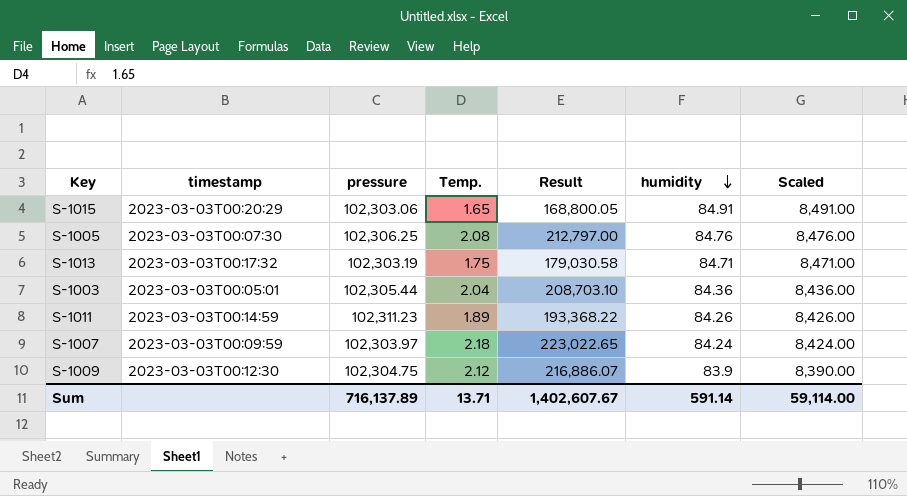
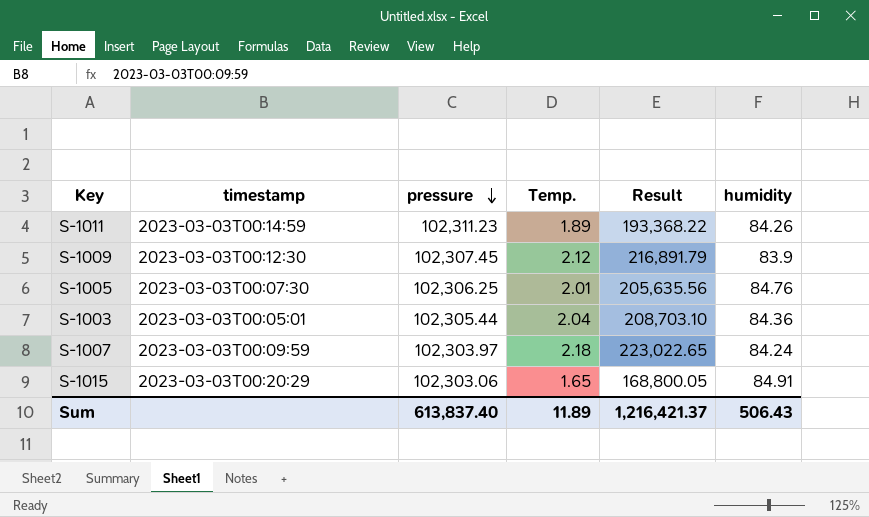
row order: humidity descending -> pressure descending
column Scaled | formula: [humidity] * 100 -> none
row S-1013: 2023-03-03T00:17:32 | 102,303.19 | 1.75 | 179,030.58 | 84.71 | 8,471.00 -> none
S-1009 | pressure: 102,304.75 -> 102,307.45
S-1009 | Result: 216,886.07 -> 216,891.79
S-1005 | Temp.: 2.08 -> 2.01
S-1005 | Result: 212,797.00 -> 205,635.56
Sum | pressure: 716,137.89 -> 613,837.40
Sum | Temp.: 13.71 -> 11.89
Sum | Result: 1,402,607.67 -> 1,216,421.37
Sum | humidity: 591.14 -> 506.43

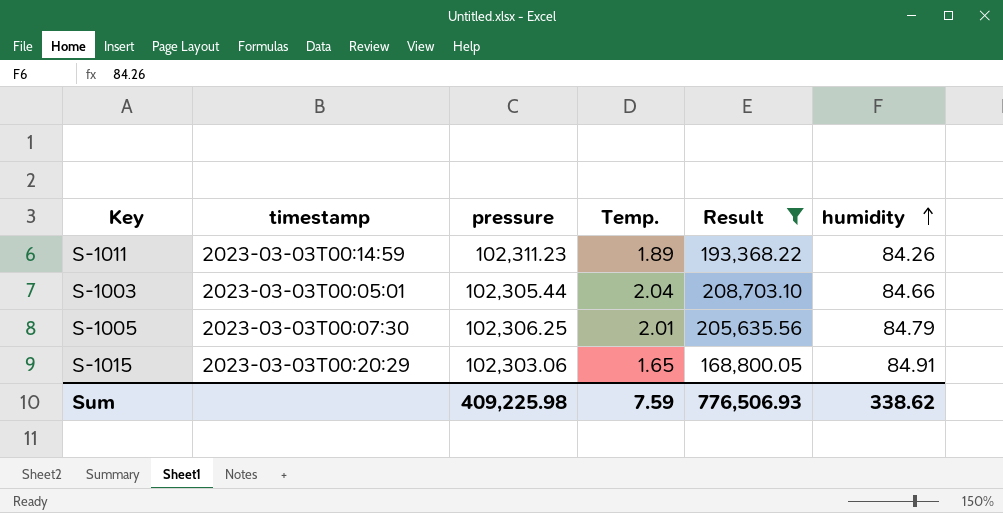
filter: none -> Result <= 208,703.10
row order: pressure descending -> humidity ascending
S-1003 | humidity: 84.36 -> 84.66
S-1005 | humidity: 84.76 -> 84.79
Sum | pressure: 613,837.40 -> 409,225.98
Sum | Temp.: 11.89 -> 7.59
Sum | Result: 1,216,421.37 -> 776,506.93
Sum | humidity: 506.43 -> 338.62

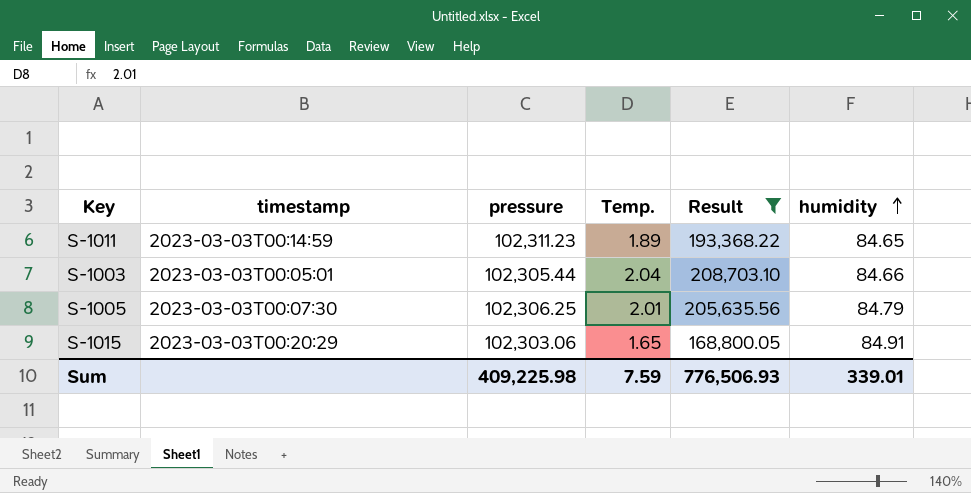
S-1011 | humidity: 84.26 -> 84.65
Sum | humidity: 338.62 -> 339.01

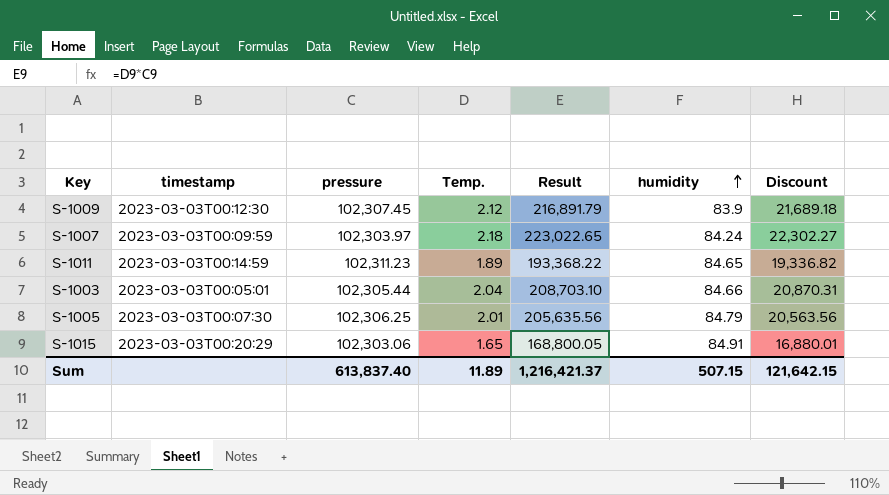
filter: Result <= 208,703.10 -> none
column Discount | formula: none -> [Result] * 0.1
Sum | pressure: 409,225.98 -> 613,837.40
Sum | Temp.: 7.59 -> 11.89
Sum | Result: 776,506.93 -> 1,216,421.37
Sum | humidity: 339.01 -> 507.15

